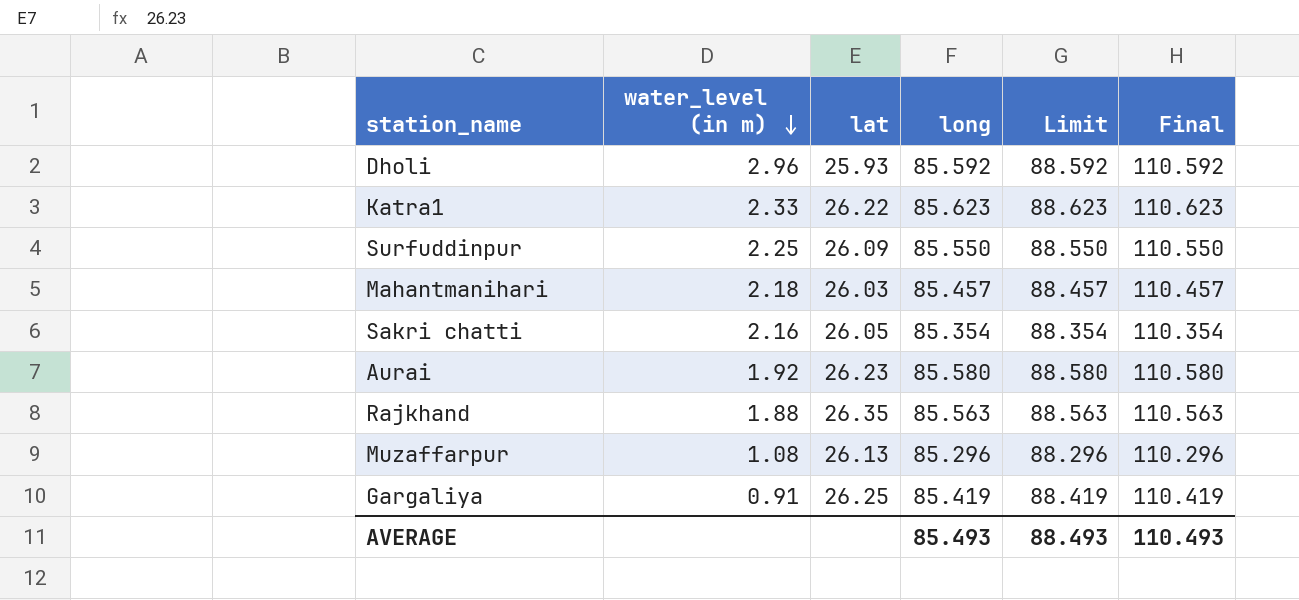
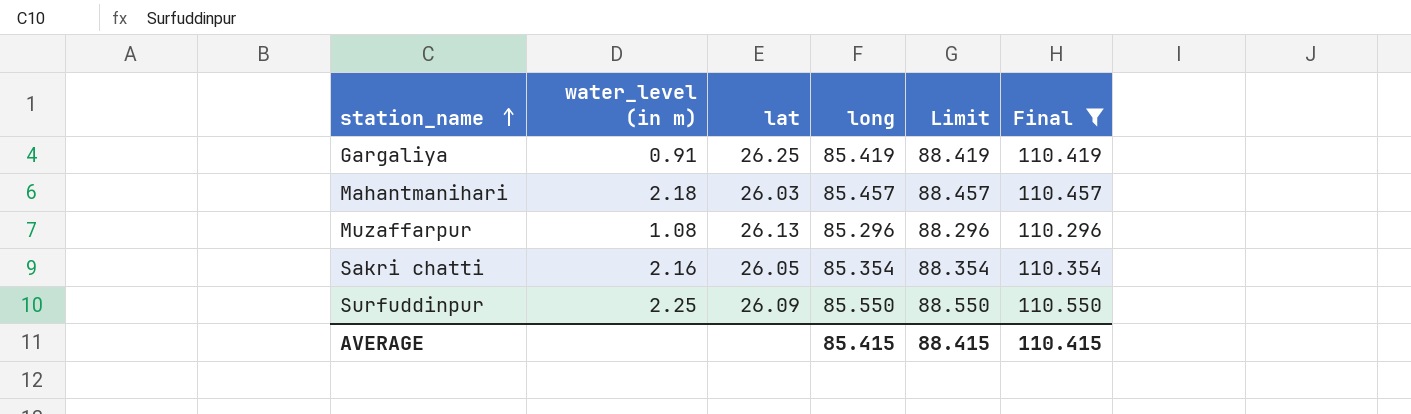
filter: none -> Final <= 110.550
row order: water_level (in m) descending -> station_name ascending
AVERAGE | long: 85.493 -> 85.415
AVERAGE | Limit: 88.493 -> 88.415
AVERAGE | Final: 110.493 -> 110.415

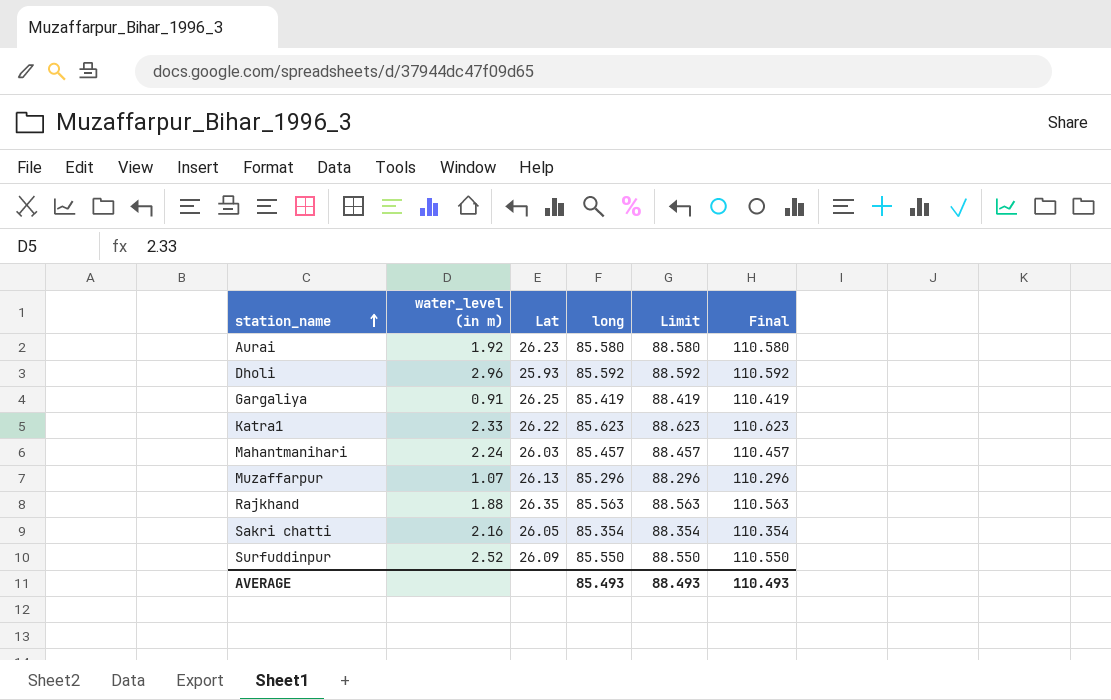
filter: Final <= 110.550 -> none
column name: lat -> Lat
Mahantmanihari | water_level (in m): 2.18 -> 2.24
Muzaffarpur | water_level (in m): 1.08 -> 1.07
Surfuddinpur | water_level (in m): 2.25 -> 2.52
AVERAGE | long: 85.415 -> 85.493
AVERAGE | Limit: 88.415 -> 88.493
AVERAGE | Final: 110.415 -> 110.493

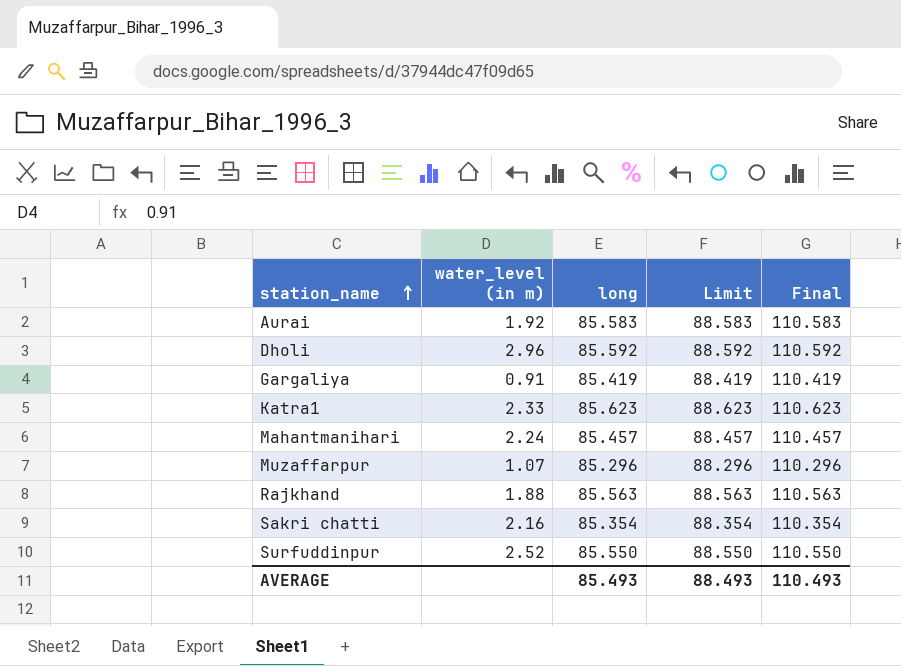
column Lat | position: 3 -> none
Aurai | long: 85.580 -> 85.583
Aurai | Limit: 88.580 -> 88.583
Aurai | Final: 110.580 -> 110.583

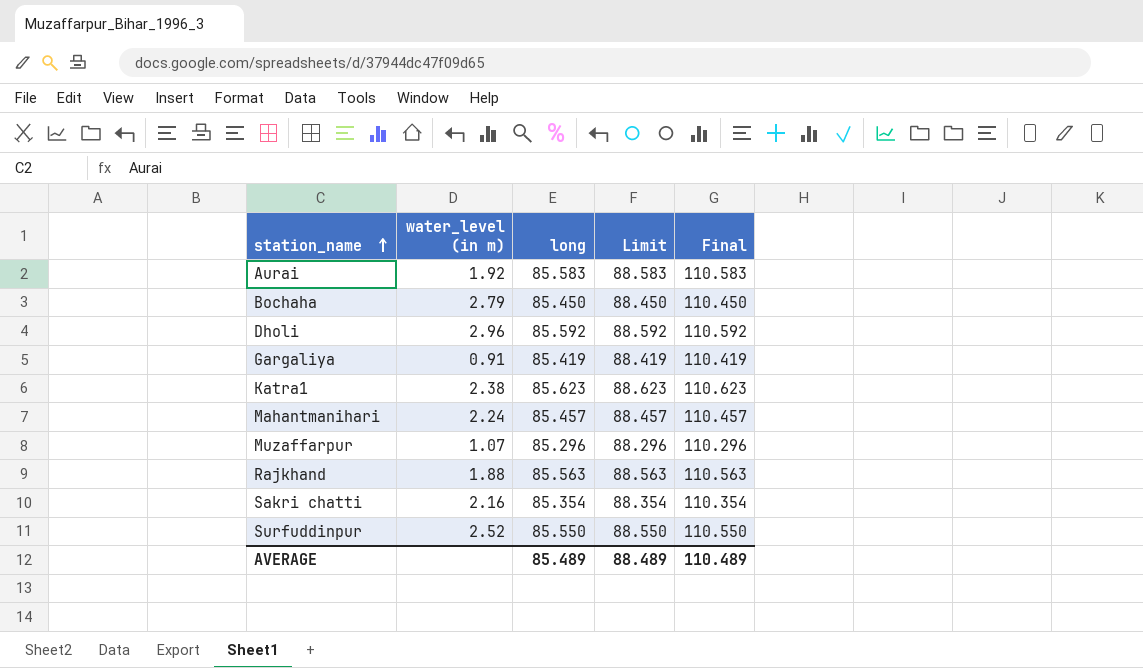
row Bochaha: none -> 2.79 | 85.450 | 88.450 | 110.450
Katra1 | water_level (in m): 2.33 -> 2.38
AVERAGE | long: 85.493 -> 85.489
AVERAGE | Limit: 88.493 -> 88.489
AVERAGE | Final: 110.493 -> 110.489

